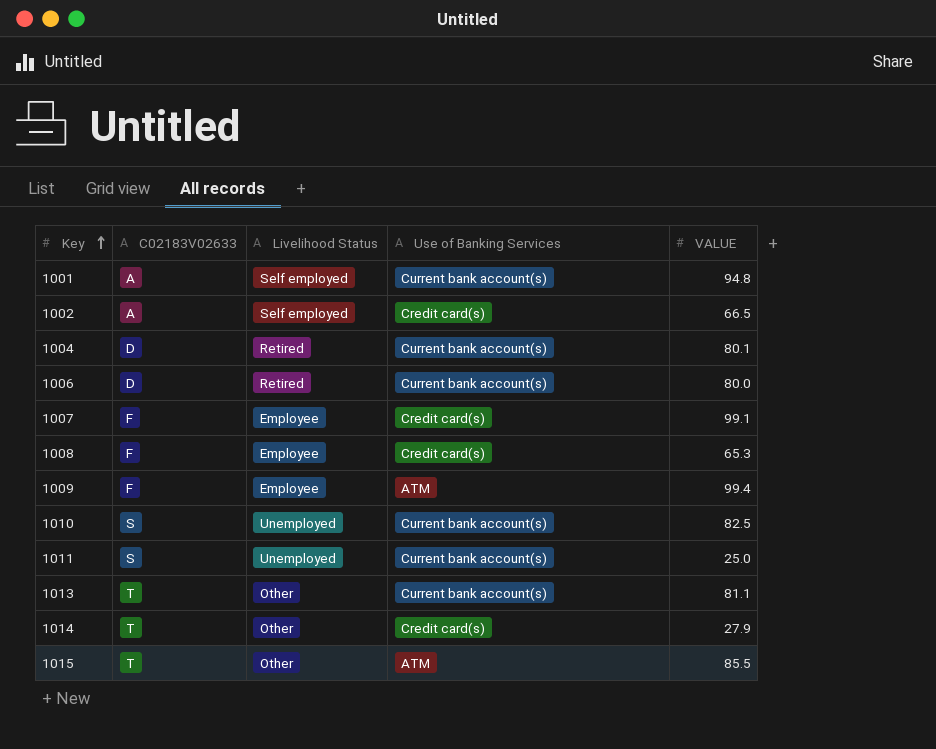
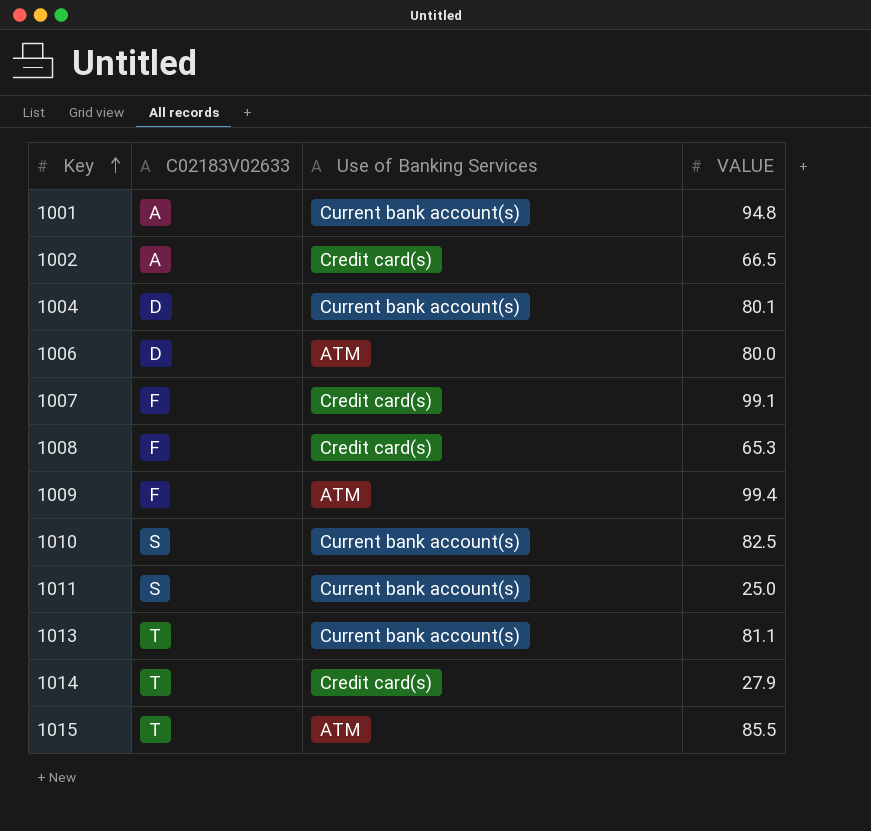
column Livelihood Status | position: 3 -> none
1006 | Use of Banking Services: Current bank account(s) -> ATM

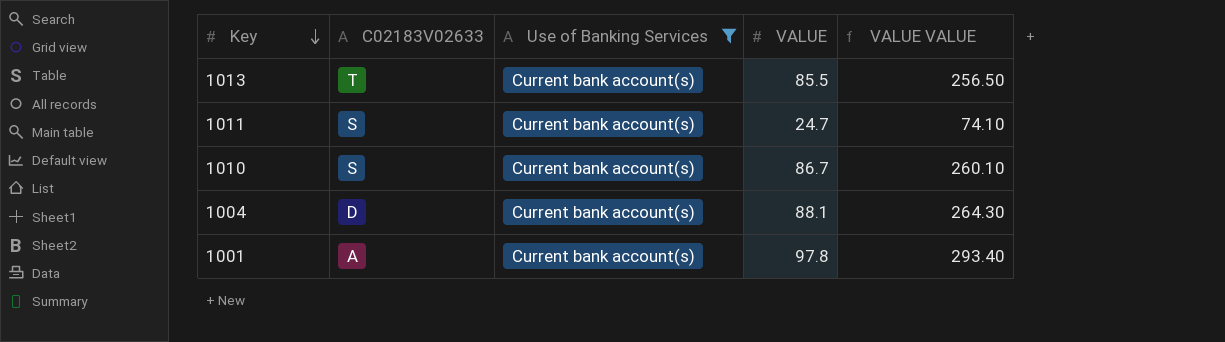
filter: none -> Use of Banking Services = Current bank account(s)
row order: Key ascending -> Key descending
column VALUE VALUE | formula: none -> [VALUE] * 3
1013 | VALUE: 81.1 -> 85.5
1011 | VALUE: 25.0 -> 24.7
1010 | VALUE: 82.5 -> 86.7
1004 | VALUE: 80.1 -> 88.1
1001 | VALUE: 94.8 -> 97.8

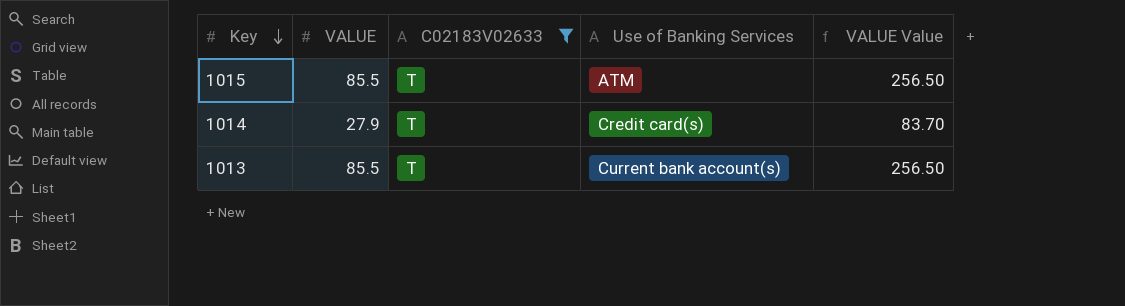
filter: Use of Banking Services = Current bank account(s) -> C02183V02633 = T
column VALUE | position: 4 -> 2
column name: VALUE VALUE -> VALUE Value

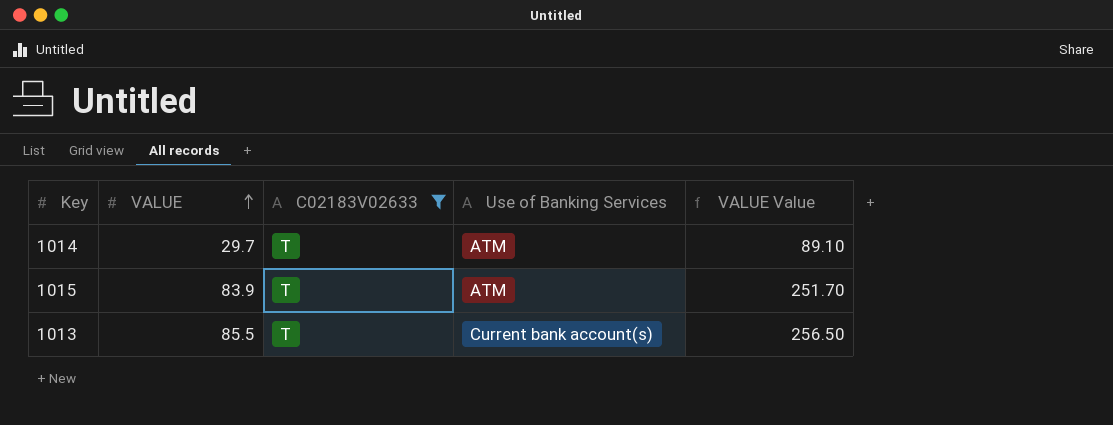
row order: Key descending -> VALUE ascending
1014 | VALUE: 27.9 -> 29.7
1014 | Use of Banking Services: Credit card(s) -> ATM
1014 | VALUE Value: 83.70 -> 89.10
1015 | VALUE: 85.5 -> 83.9
1015 | VALUE Value: 256.50 -> 251.70

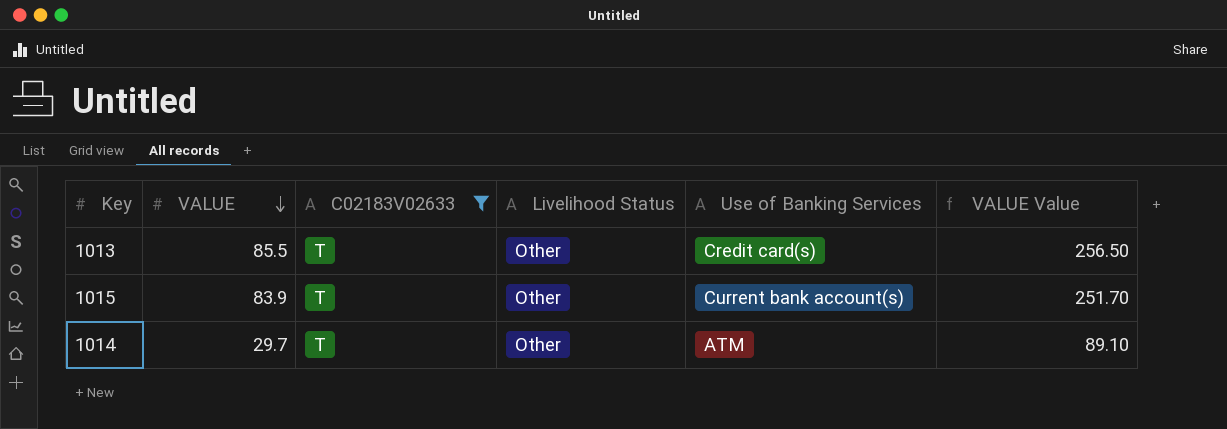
row order: VALUE ascending -> VALUE descending
column Livelihood Status | position: none -> 4
1013 | Use of Banking Services: Current bank account(s) -> Credit card(s)
1015 | Use of Banking Services: ATM -> Current bank account(s)

